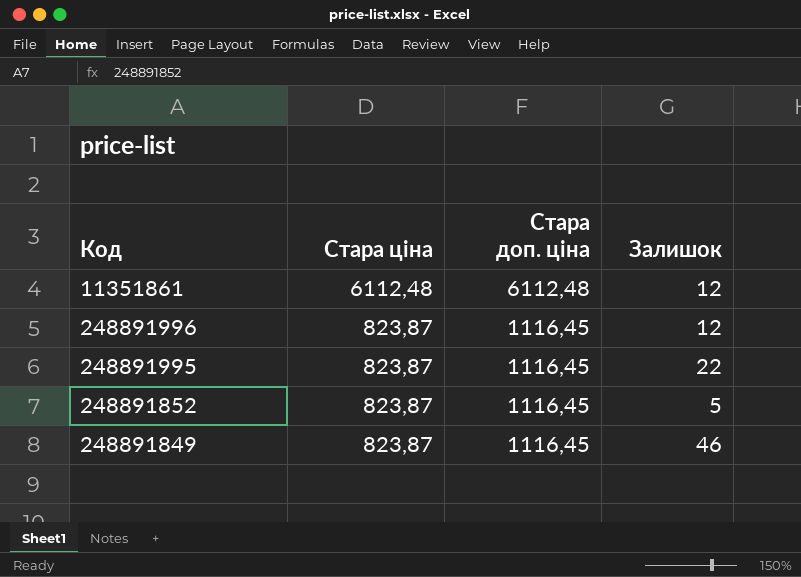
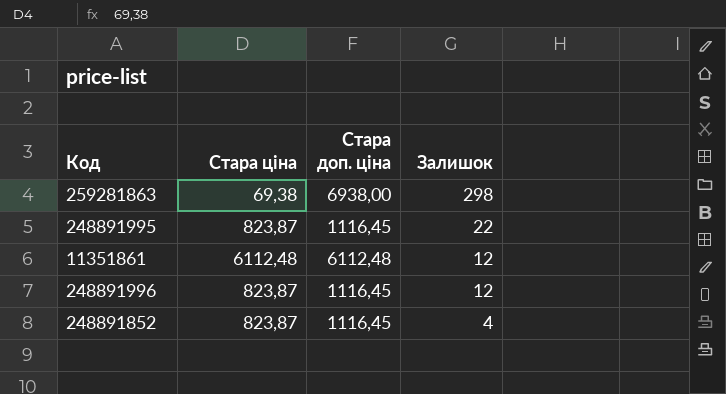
row order: Стара ціна descending -> Залишок descending
row 248891849: 823,87 | 1116,45 | 46 -> none
row 259281863: none -> 69,38 | 6938,00 | 298
248891852 | Залишок: 5 -> 4

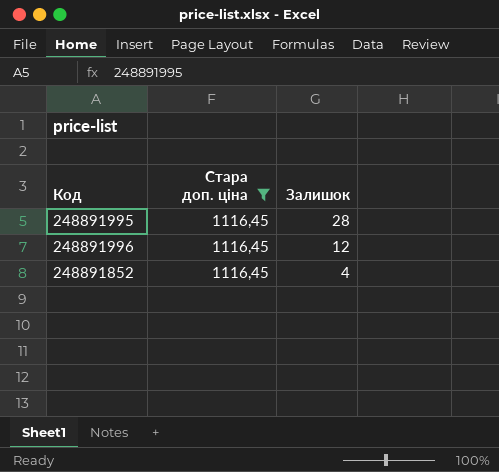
filter: none -> Стара доп. ціна = 1116,45
column Стара ціна | position: 2 -> none
248891995 | Залишок: 22 -> 28

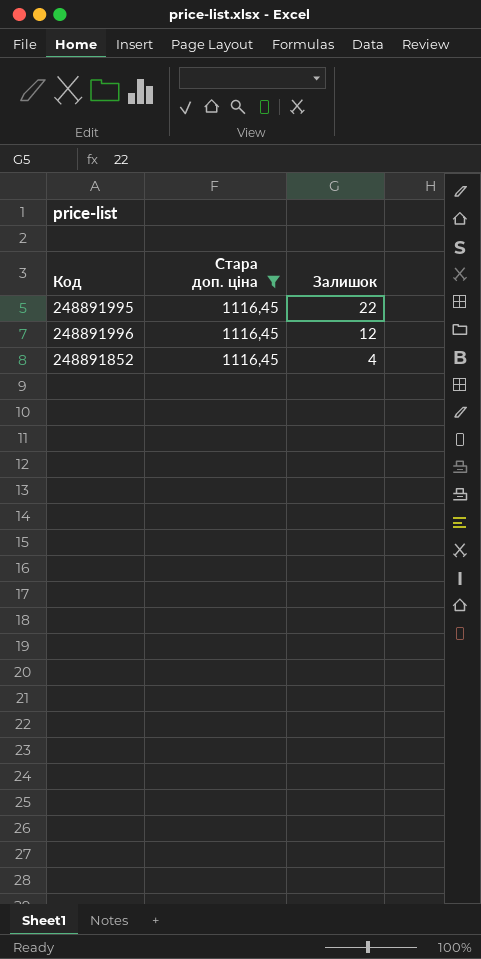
248891995 | Залишок: 28 -> 22

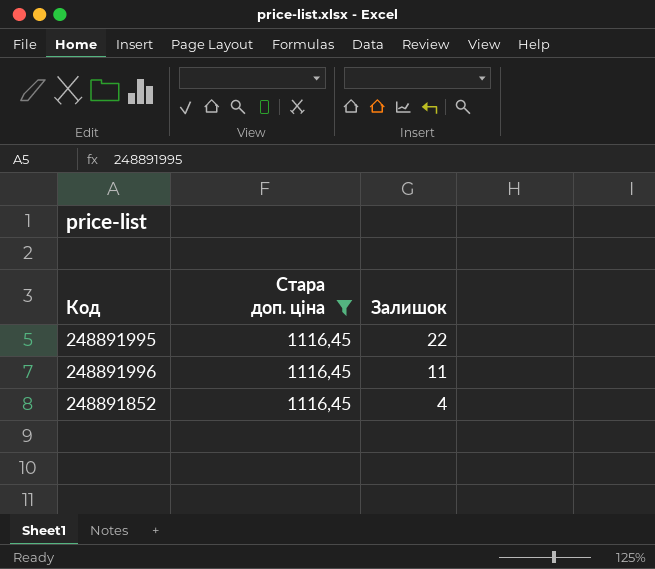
248891996 | Залишок: 12 -> 11

